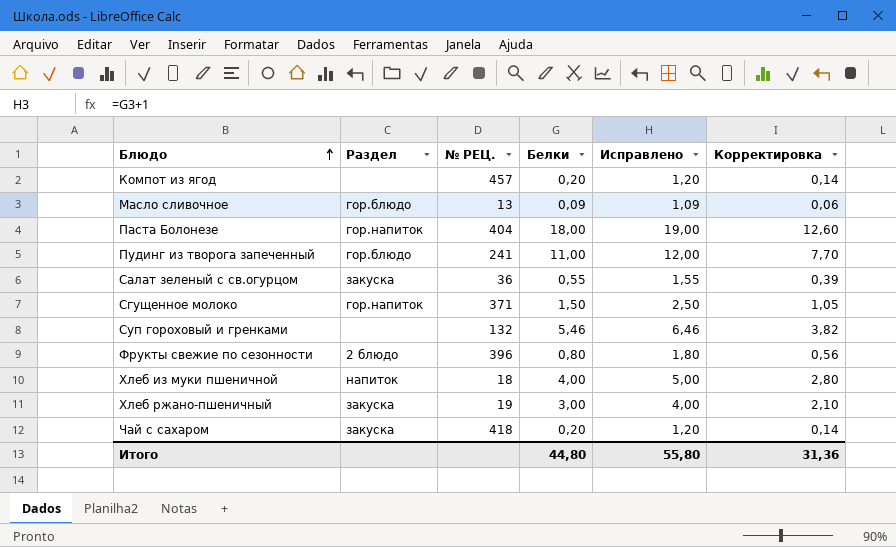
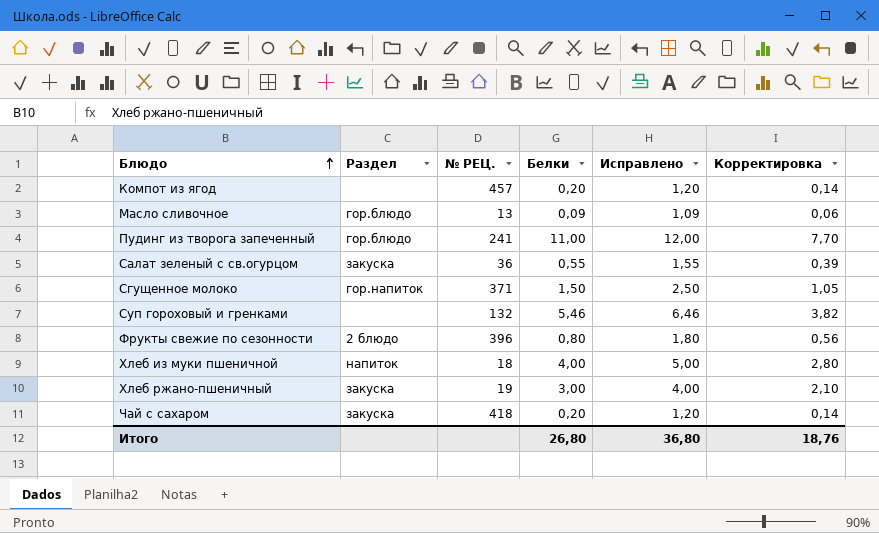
row Паста Болонезе: гор.напиток | 404 | 18,00 | 19,00 | 12,60 -> none
Итого | Белки: 44,80 -> 26,80
Итого | Исправлено: 55,80 -> 36,80
Итого | Корректировка: 31,36 -> 18,76

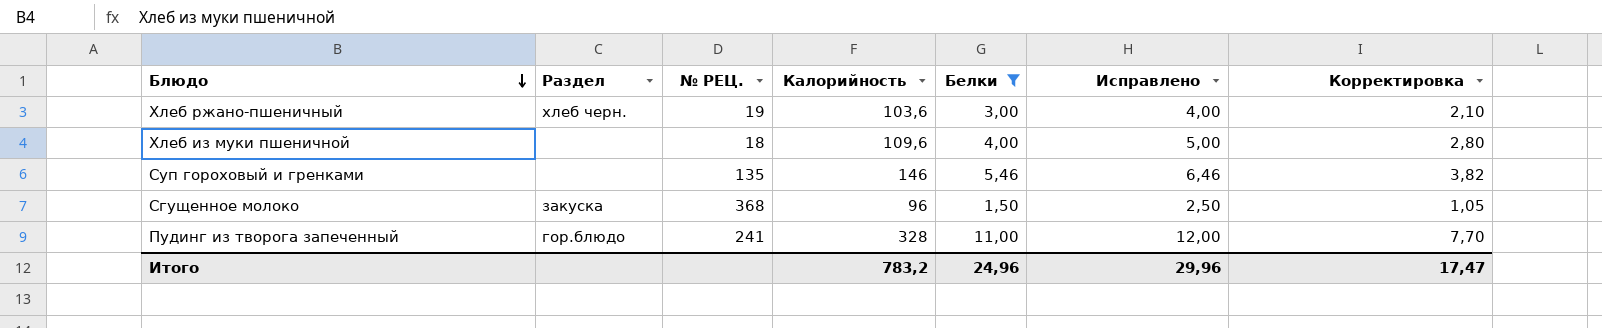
filter: none -> Белки >= 1,50
row order: Блюдо ascending -> Блюдо descending
column Калорийность | position: none -> 4
Хлеб ржано-пшеничный | Раздел: закуска -> хлеб черн.
Хлеб из муки пшеничной | Раздел: напиток -> none
Суп гороховый и гренками | № РЕЦ.: 132 -> 135
Сгущенное молоко | Раздел: гор.напиток -> закуска
Сгущенное молоко | № РЕЦ.: 371 -> 368
Итого | Белки: 26,80 -> 24,96
Итого | Исправлено: 36,80 -> 29,96
Итого | Корректировка: 18,76 -> 17,47

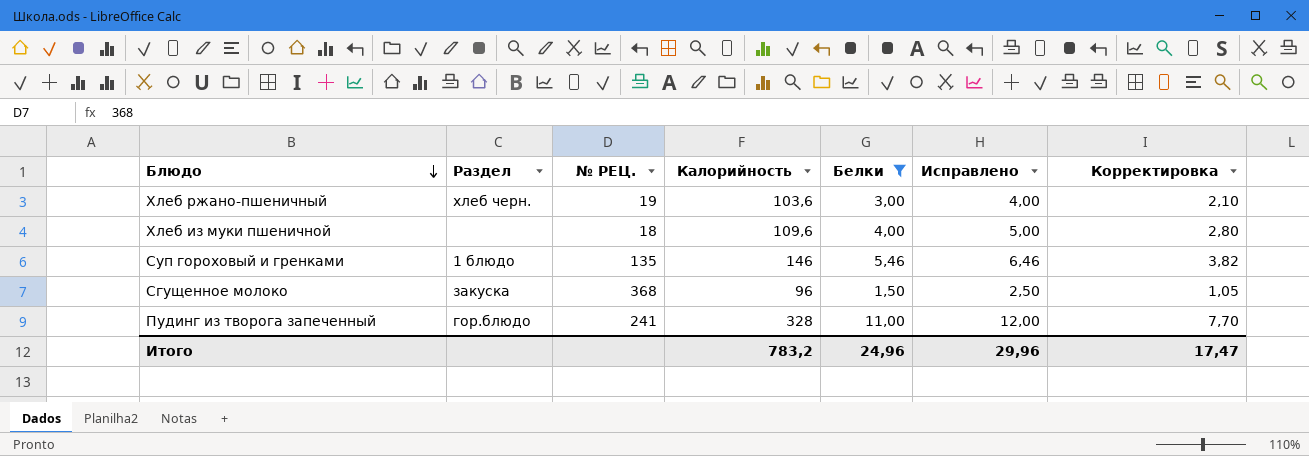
Суп гороховый и гренками | Раздел: none -> 1 блюдо

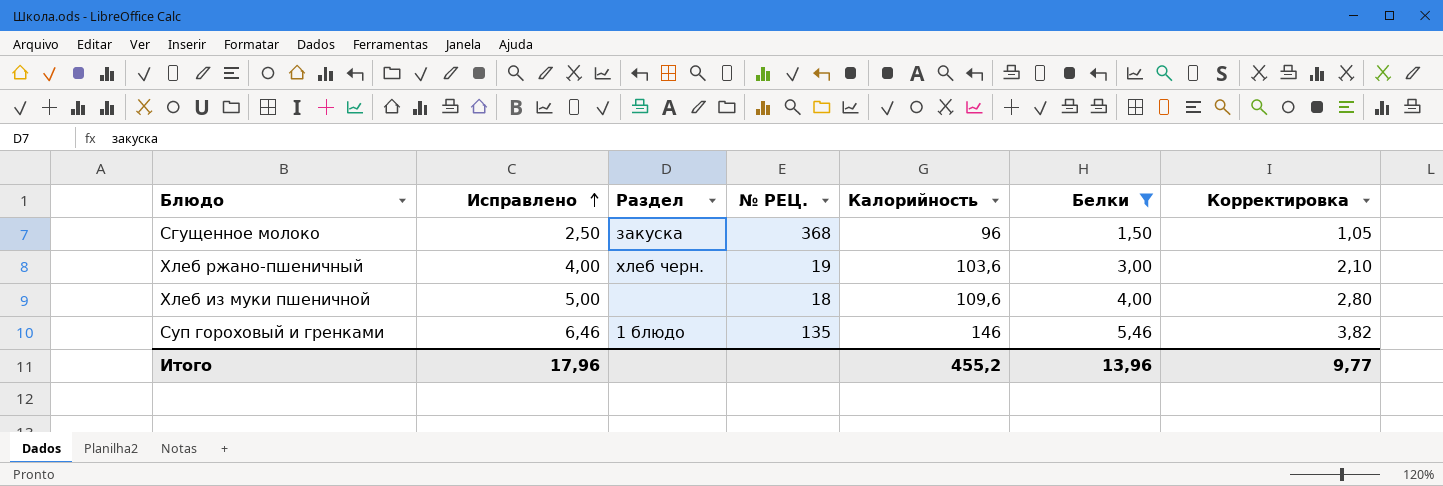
row order: Блюдо descending -> Исправлено ascending
column Исправлено | position: 6 -> 2
row Пудинг из творога запеченный: гор.блюдо | 241 | 328 | 11,00 | 12,00 | 7,70 -> none
Итого | Исправлено: 29,96 -> 17,96
Итого | Калорийность: 783,2 -> 455,2
Итого | Белки: 24,96 -> 13,96
Итого | Корректировка: 17,47 -> 9,77

